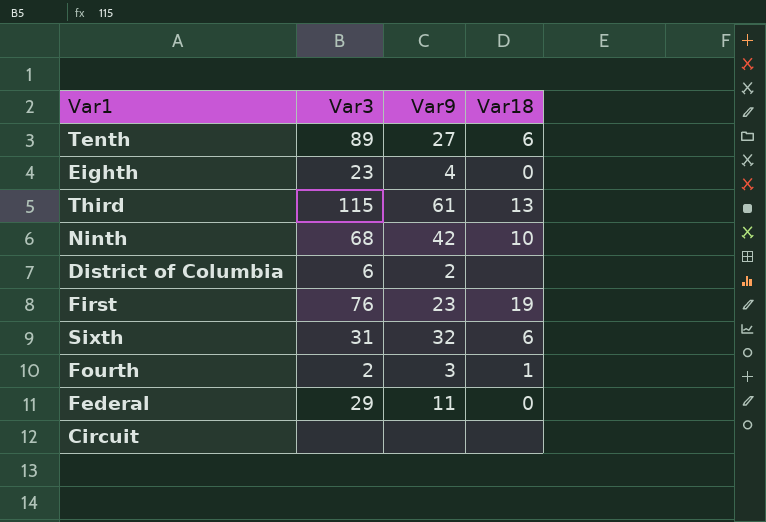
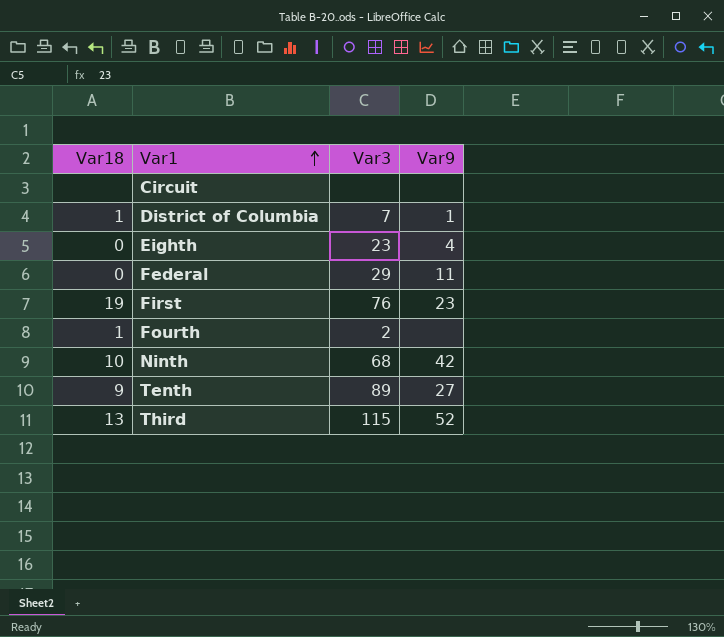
row order: none -> Var1 ascending
column Var18 | position: 4 -> 1
row Sixth: 31 | 32 | 6 -> none
District of Columbia | Var18: none -> 1
District of Columbia | Var3: 6 -> 7
District of Columbia | Var9: 2 -> 1
Fourth | Var9: 3 -> none
Tenth | Var18: 6 -> 9
Third | Var9: 61 -> 52

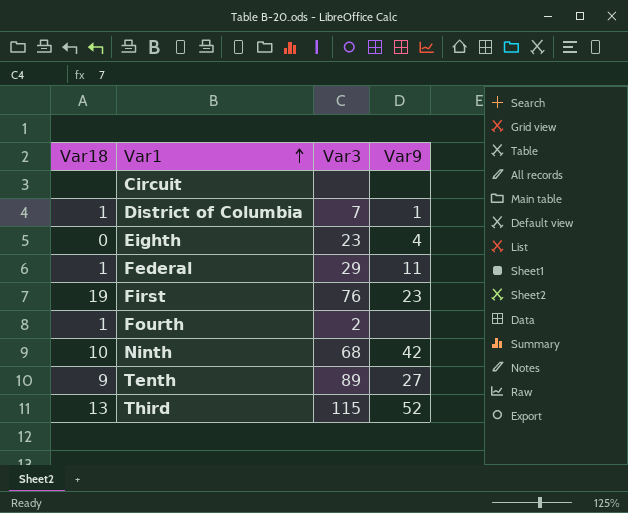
Federal | Var18: 0 -> 1

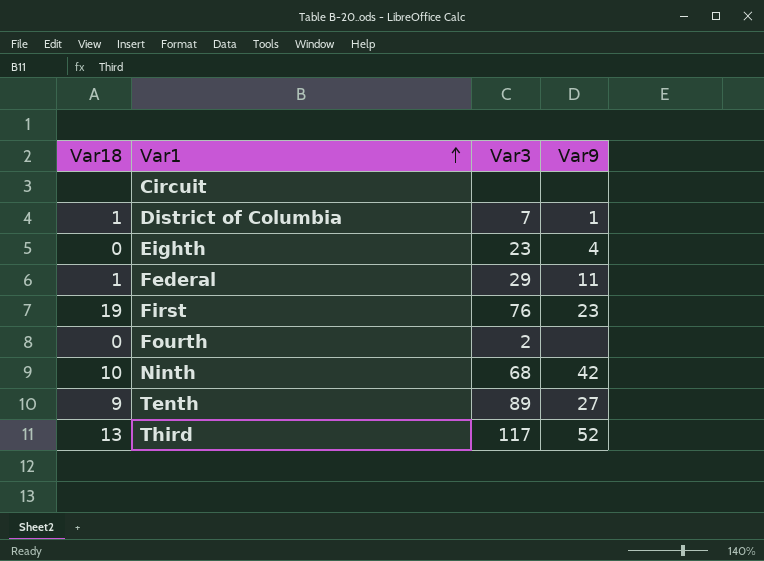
Fourth | Var18: 1 -> 0
Third | Var3: 115 -> 117

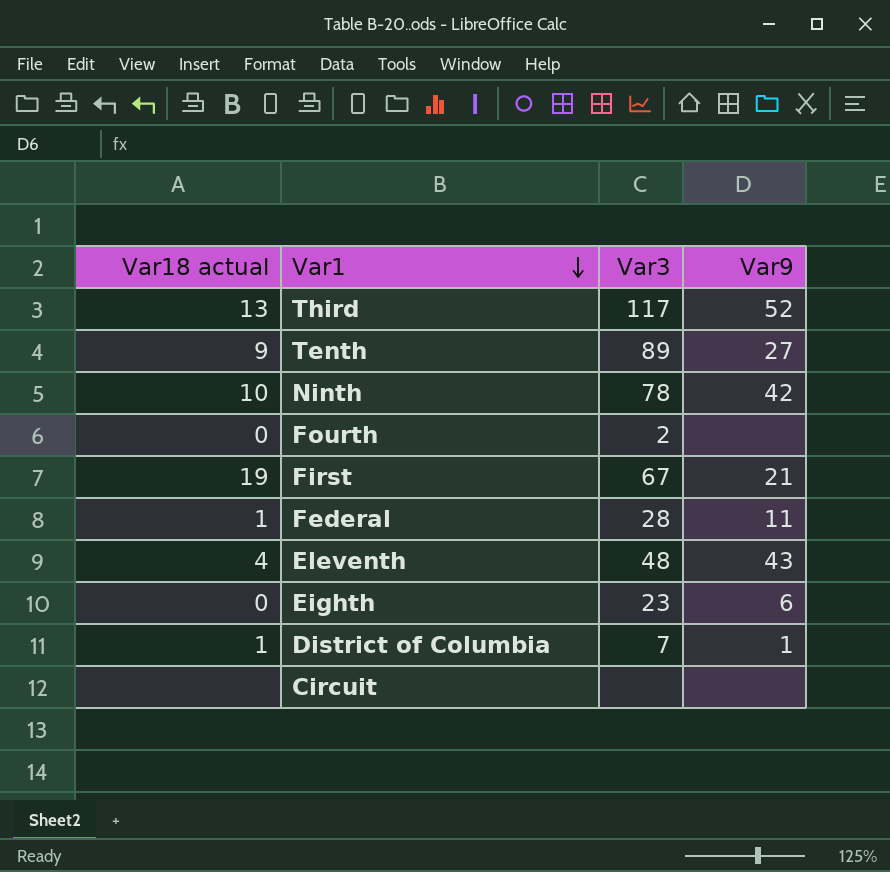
row order: Var1 ascending -> Var1 descending
column name: Var18 -> Var18 actual
Ninth | Var3: 68 -> 78
First | Var3: 76 -> 67
First | Var9: 23 -> 21
Federal | Var3: 29 -> 28
row Eleventh: none -> 4 | 48 | 43
Eighth | Var9: 4 -> 6

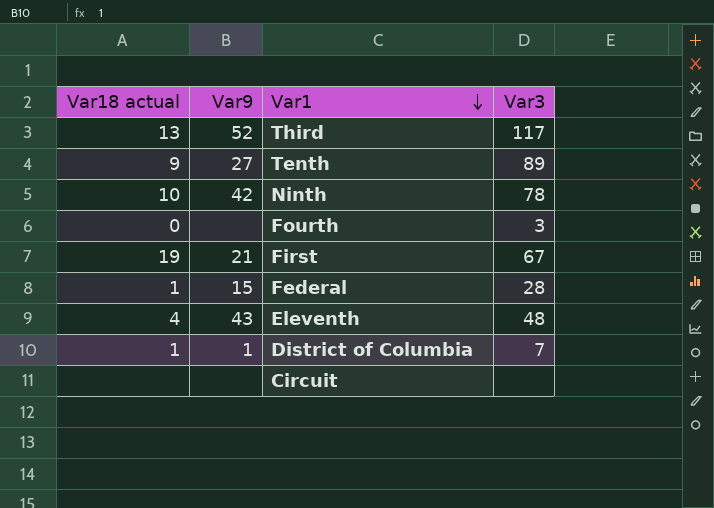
column Var9 | position: 4 -> 2
row Eighth: 0 | 23 | 6 -> none
Fourth | Var3: 2 -> 3
Federal | Var9: 11 -> 15

